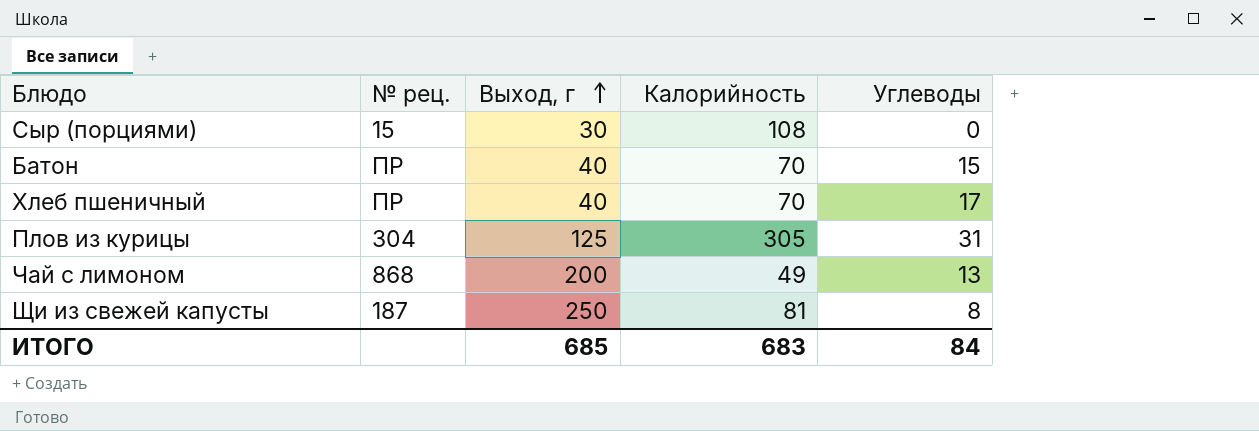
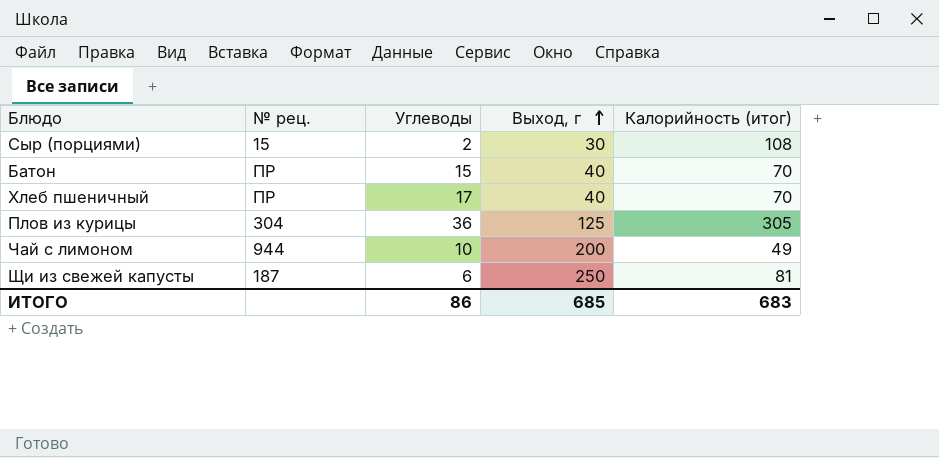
column Углеводы | position: 5 -> 3
column name: Калорийность -> Калорийность (итог)
Сыр (порциями) | Углеводы: 0 -> 2
Плов из курицы | Углеводы: 31 -> 36
Чай с лимоном | № рец.: 868 -> 944
Чай с лимоном | Углеводы: 13 -> 10
Щи из свежей капусты | Углеводы: 8 -> 6
ИТОГО | Углеводы: 84 -> 86

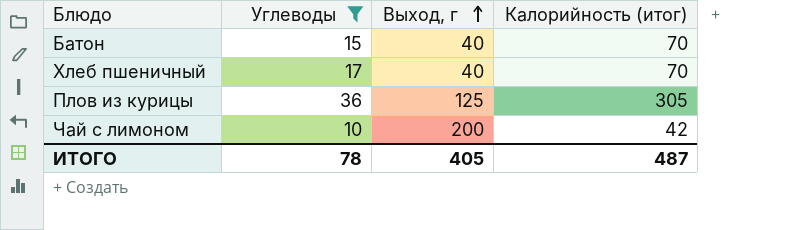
filter: none -> Углеводы >= 10
column № рец. | position: 2 -> none
Чай с лимоном | Калорийность (итог): 49 -> 42
ИТОГО | Углеводы: 86 -> 78
ИТОГО | Выход, г: 685 -> 405
ИТОГО | Калорийность (итог): 683 -> 487

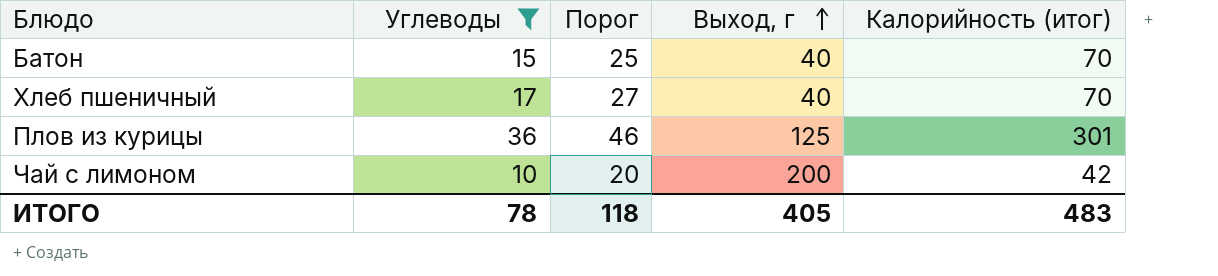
column Порог | formula: none -> [Углеводы] + 10
Плов из курицы | Калорийность (итог): 305 -> 301
ИТОГО | Калорийность (итог): 487 -> 483

